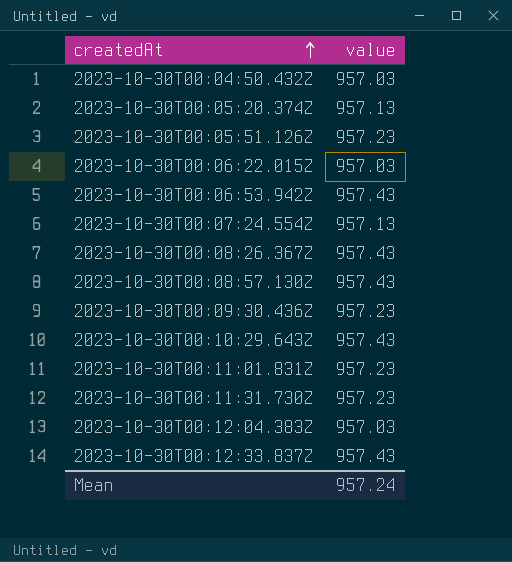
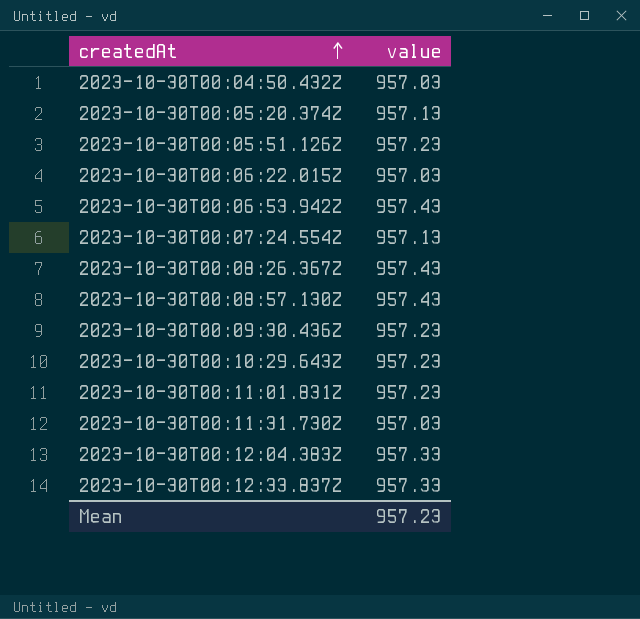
2023-10-30T00:10:29.643Z | value: 957.43 -> 957.23
2023-10-30T00:11:31.730Z | value: 957.23 -> 957.03
2023-10-30T00:12:04.383Z | value: 957.03 -> 957.33
2023-10-30T00:12:33.837Z | value: 957.43 -> 957.33
Mean | value: 957.24 -> 957.23

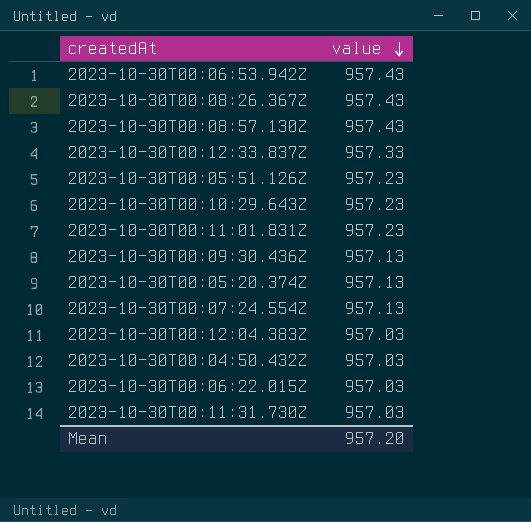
row order: createdAt ascending -> value descending
2023-10-30T00:09:30.436Z | value: 957.23 -> 957.13
2023-10-30T00:12:04.383Z | value: 957.33 -> 957.03
Mean | value: 957.23 -> 957.20

